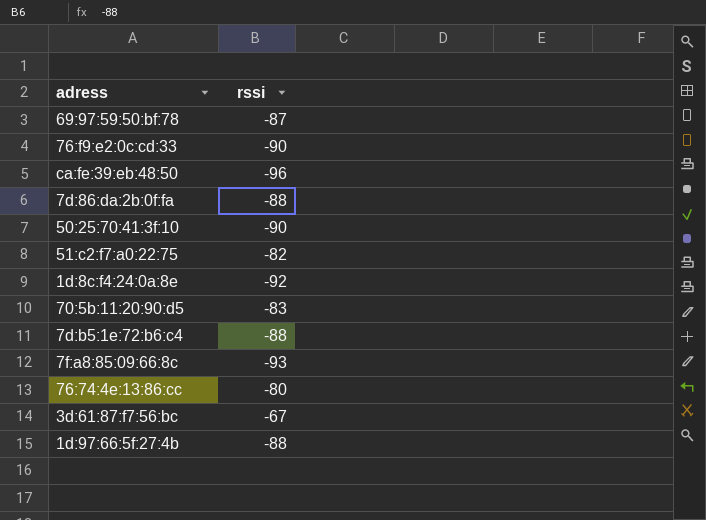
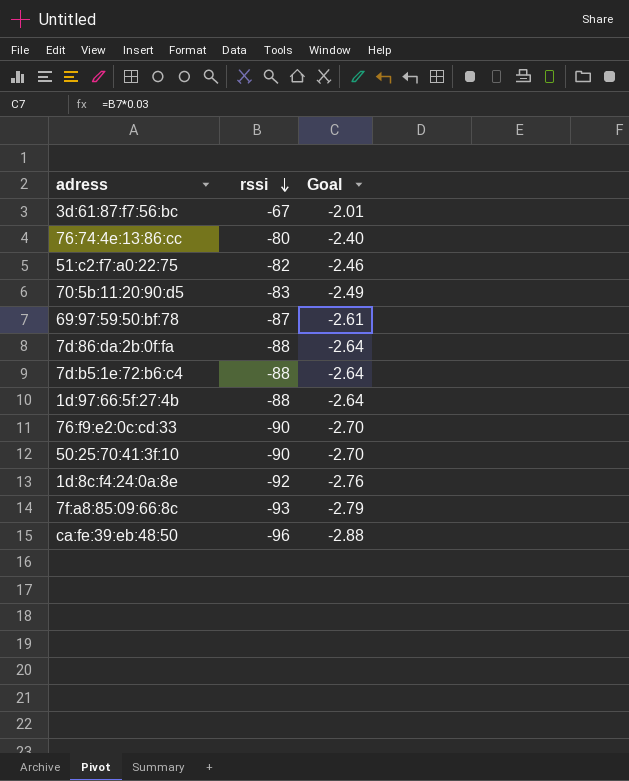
row order: none -> rssi descending
column Goal | formula: none -> [rssi] * 0.03

